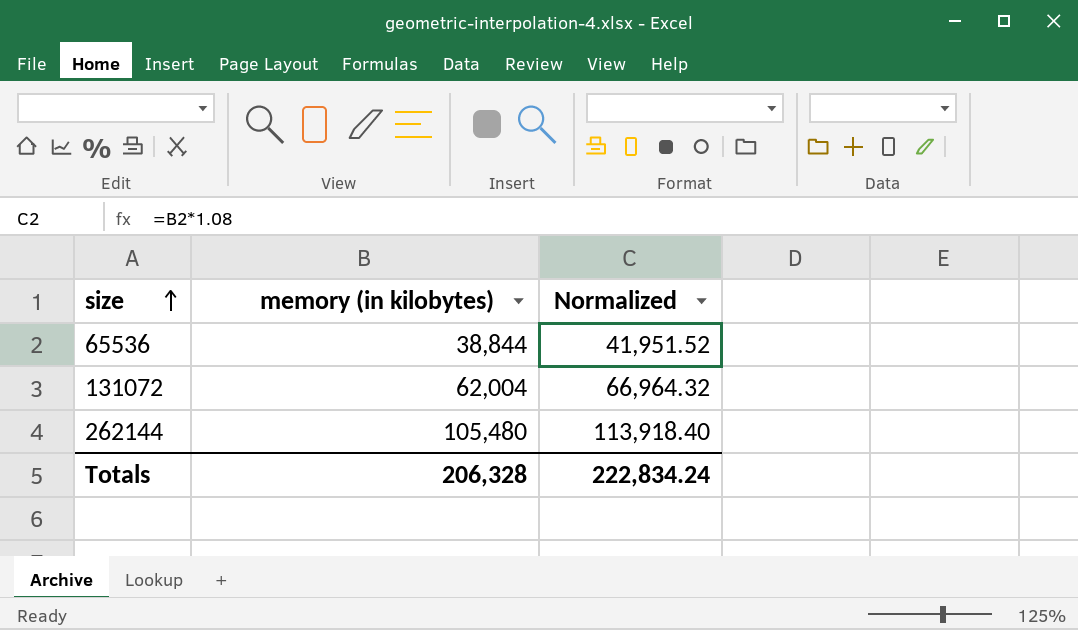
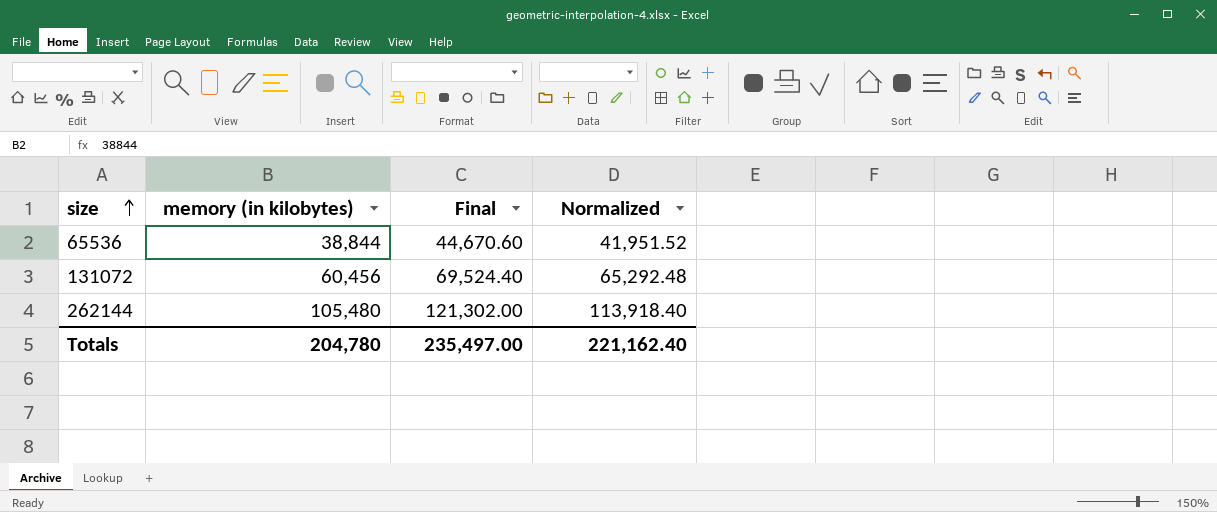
column Final | formula: none -> [memory (in kilobytes)] * 1.15
131072 | memory (in kilobytes): 62,004 -> 60,456
131072 | Normalized: 66,964.32 -> 65,292.48
Totals | memory (in kilobytes): 206,328 -> 204,780
Totals | Normalized: 222,834.24 -> 221,162.40

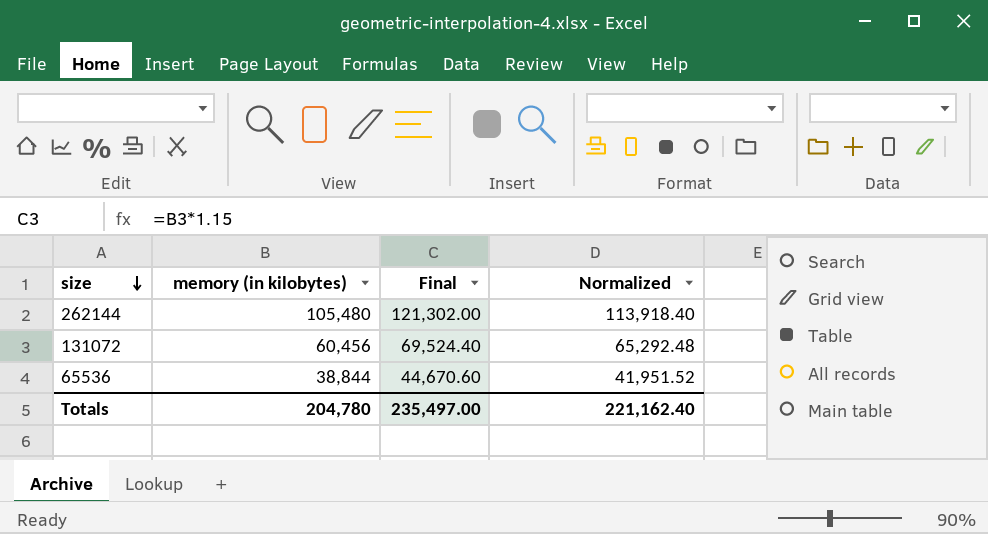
row order: size ascending -> size descending

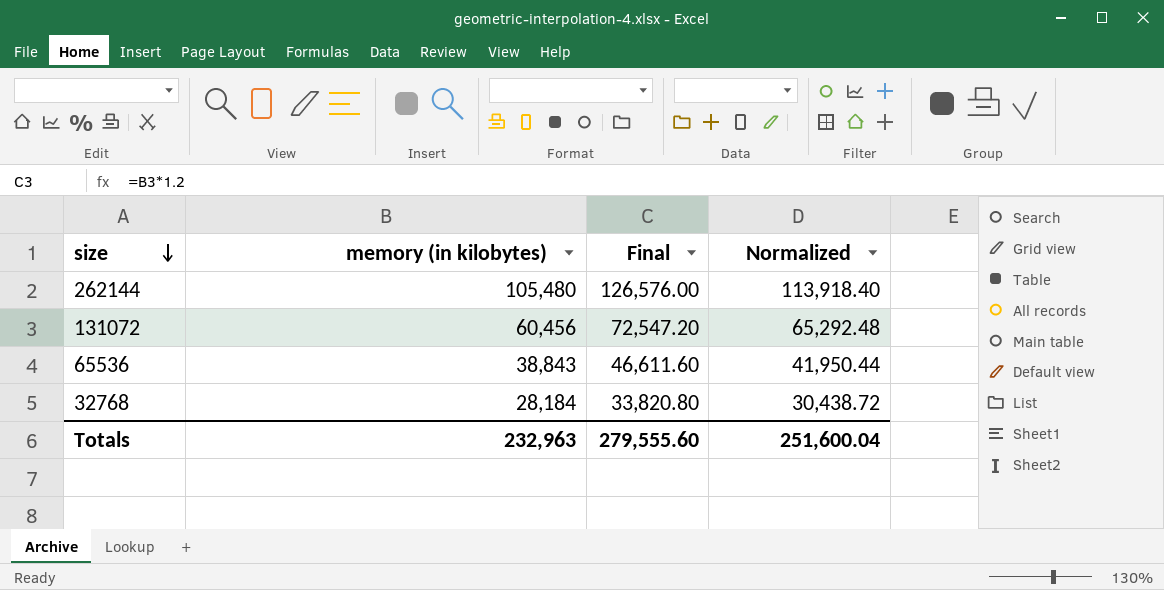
column Final | formula: [memory (in kilobytes)] * 1.15 -> [memory (in kilobytes)] * 1.2
65536 | memory (in kilobytes): 38,844 -> 38,843
65536 | Normalized: 41,951.52 -> 41,950.44
row 32768: none -> 28,184 | 33,820.80 | 30,438.72
Totals | memory (in kilobytes): 204,780 -> 232,963
Totals | Final: 235,497.00 -> 279,555.60
Totals | Normalized: 221,162.40 -> 251,600.04

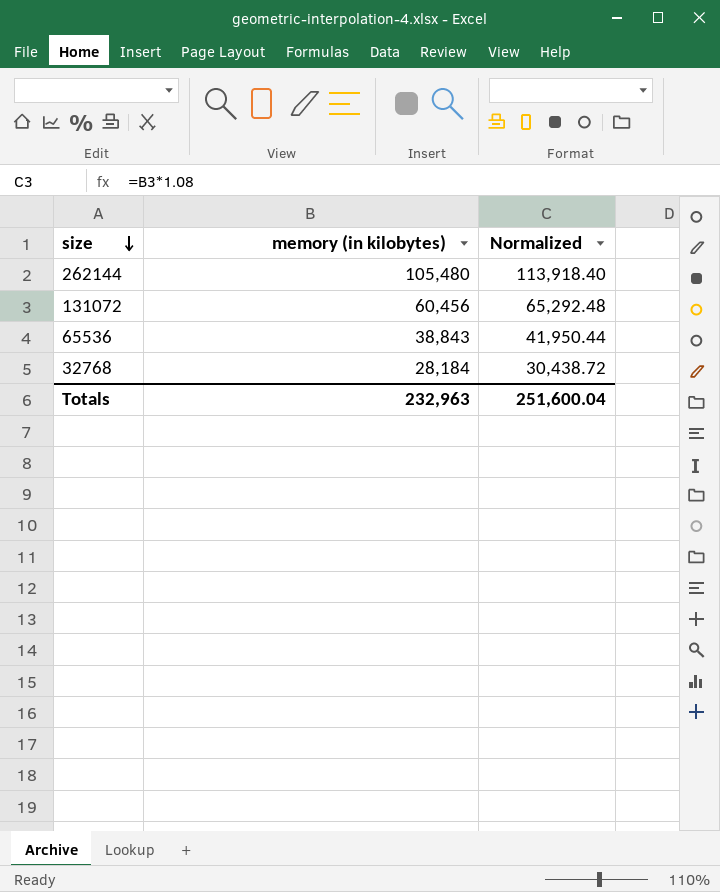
column Final | formula: [memory (in kilobytes)] * 1.2 -> none

